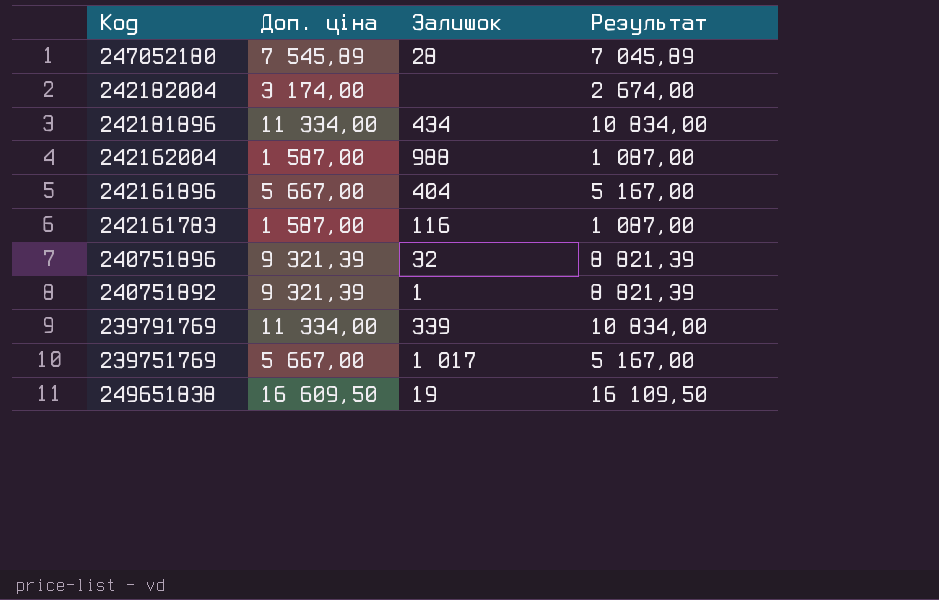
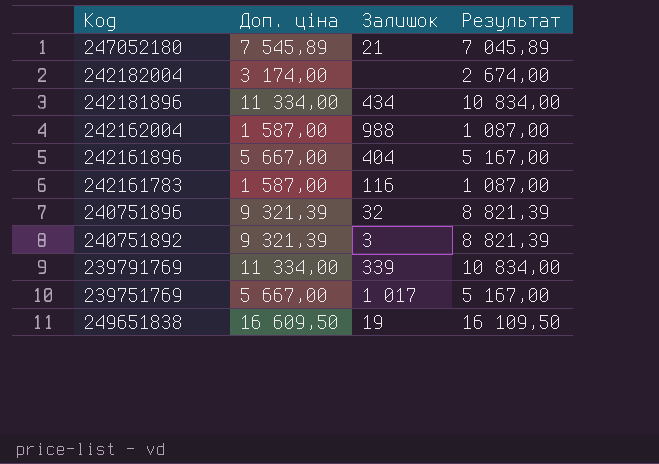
247052180 | Залишок: 28 -> 21
240751892 | Залишок: 1 -> 3

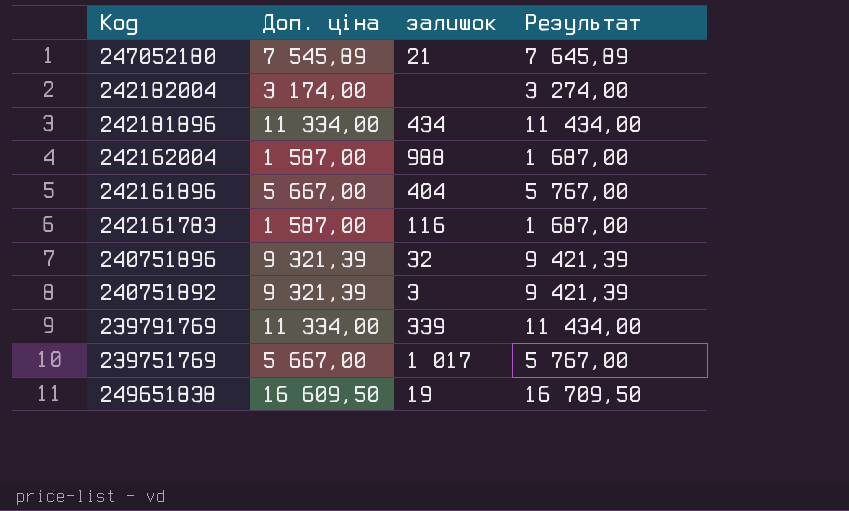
column name: Залишок -> залишок
column Результат | formula: [Доп. ціна] - 500 -> [Доп. ціна] + 100

